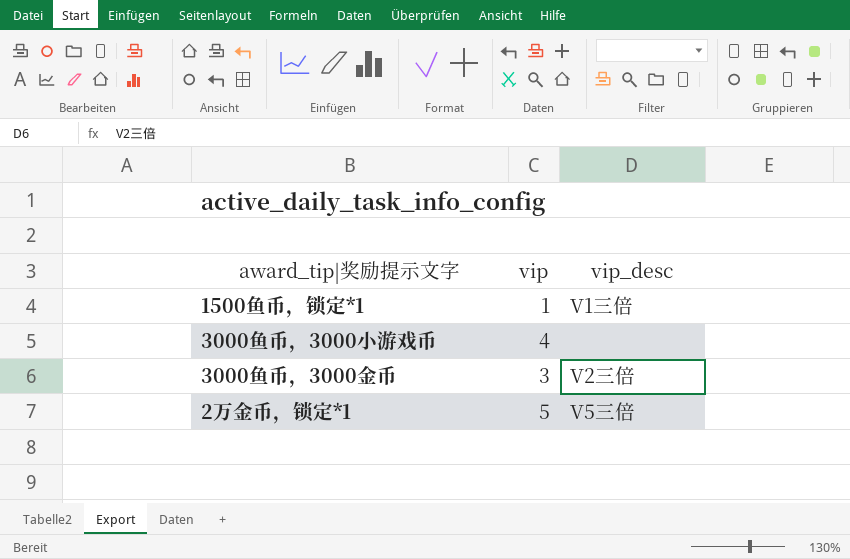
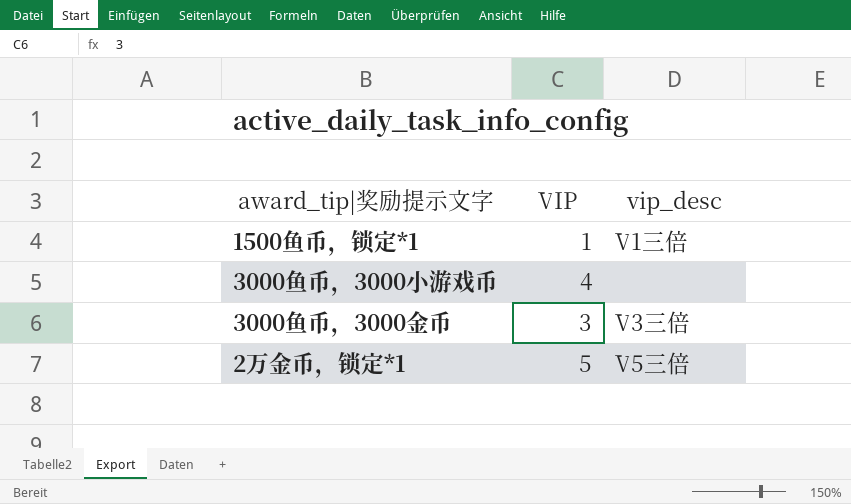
column name: vip -> VIP
3000鱼币，3000金币 | vip_desc: V2三倍 -> V3三倍

